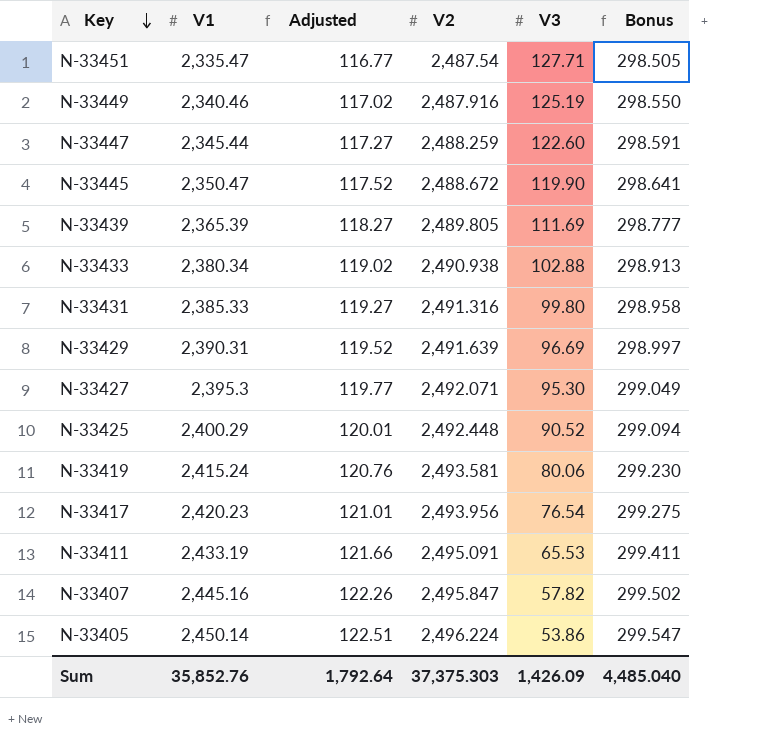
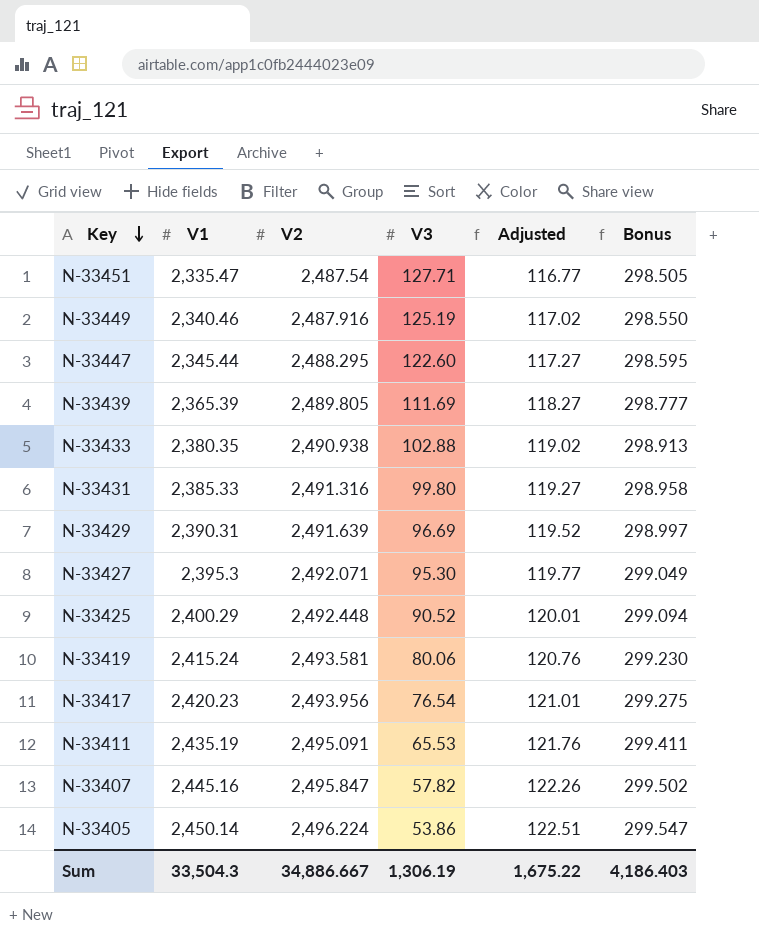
column Adjusted | position: 3 -> 5
row N-33445: 2,350.47 | 117.52 | 2,488.672 | 119.90 | 298.641 -> none
N-33447 | V2: 2,488.259 -> 2,488.295
N-33447 | Bonus: 298.591 -> 298.595
N-33433 | V1: 2,380.34 -> 2,380.35
N-33411 | V1: 2,433.19 -> 2,435.19
N-33411 | Adjusted: 121.66 -> 121.76
Sum | V1: 35,852.76 -> 33,504.3
Sum | V2: 37,375.303 -> 34,886.667
Sum | V3: 1,426.09 -> 1,306.19
Sum | Adjusted: 1,792.64 -> 1,675.22
Sum | Bonus: 4,485.040 -> 4,186.403

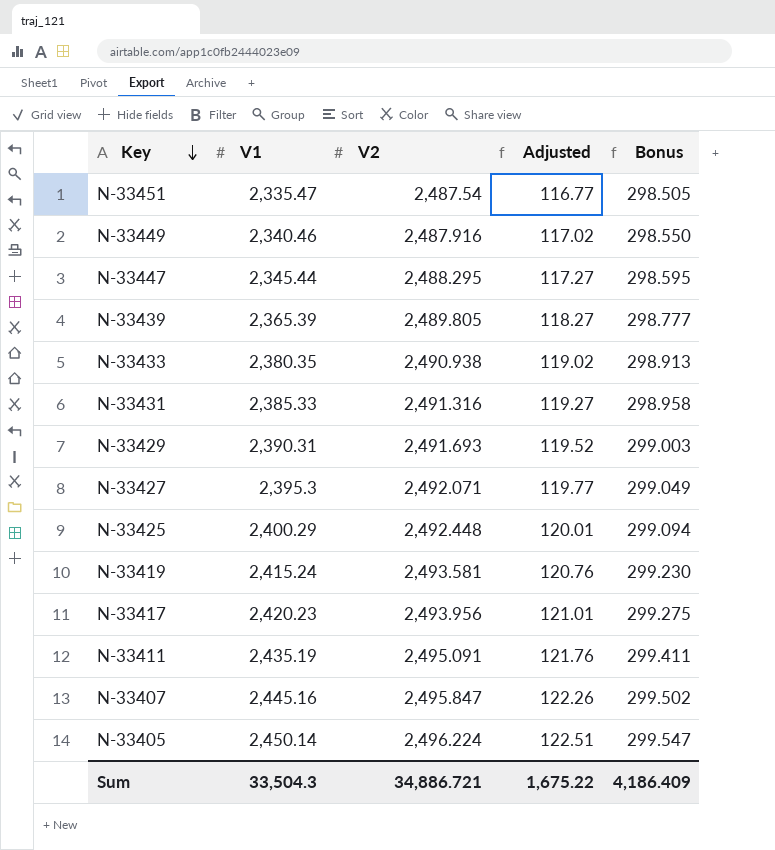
column V3 | position: 4 -> none
N-33429 | V2: 2,491.639 -> 2,491.693
N-33429 | Bonus: 298.997 -> 299.003
Sum | V2: 34,886.667 -> 34,886.721
Sum | Bonus: 4,186.403 -> 4,186.409

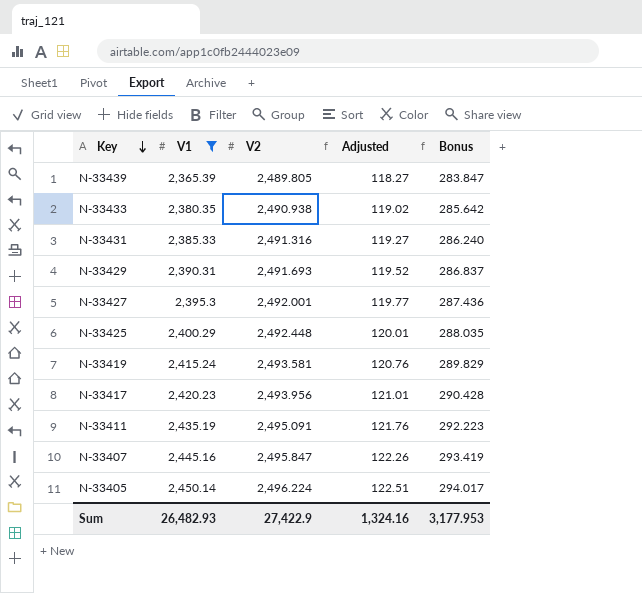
filter: none -> V1 >= 2,365.39
column Bonus | formula: [V2] * 0.12 -> [V1] * 0.12
N-33427 | V2: 2,492.071 -> 2,492.001
Sum | V1: 33,504.3 -> 26,482.93
Sum | V2: 34,886.721 -> 27,422.9
Sum | Adjusted: 1,675.22 -> 1,324.16
Sum | Bonus: 4,186.409 -> 3,177.953

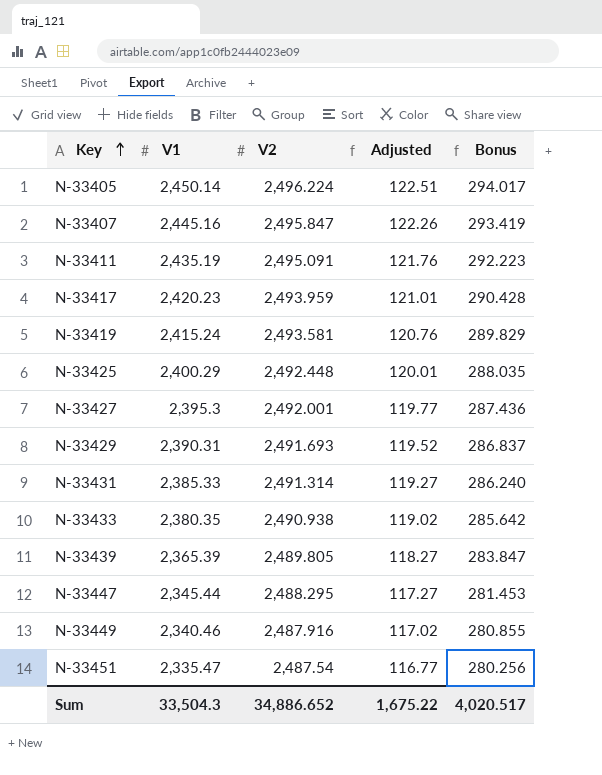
filter: V1 >= 2,365.39 -> none
row order: Key descending -> Key ascending
N-33417 | V2: 2,493.956 -> 2,493.959
N-33431 | V2: 2,491.316 -> 2,491.314
Sum | V1: 26,482.93 -> 33,504.3
Sum | V2: 27,422.9 -> 34,886.652
Sum | Adjusted: 1,324.16 -> 1,675.22
Sum | Bonus: 3,177.953 -> 4,020.517

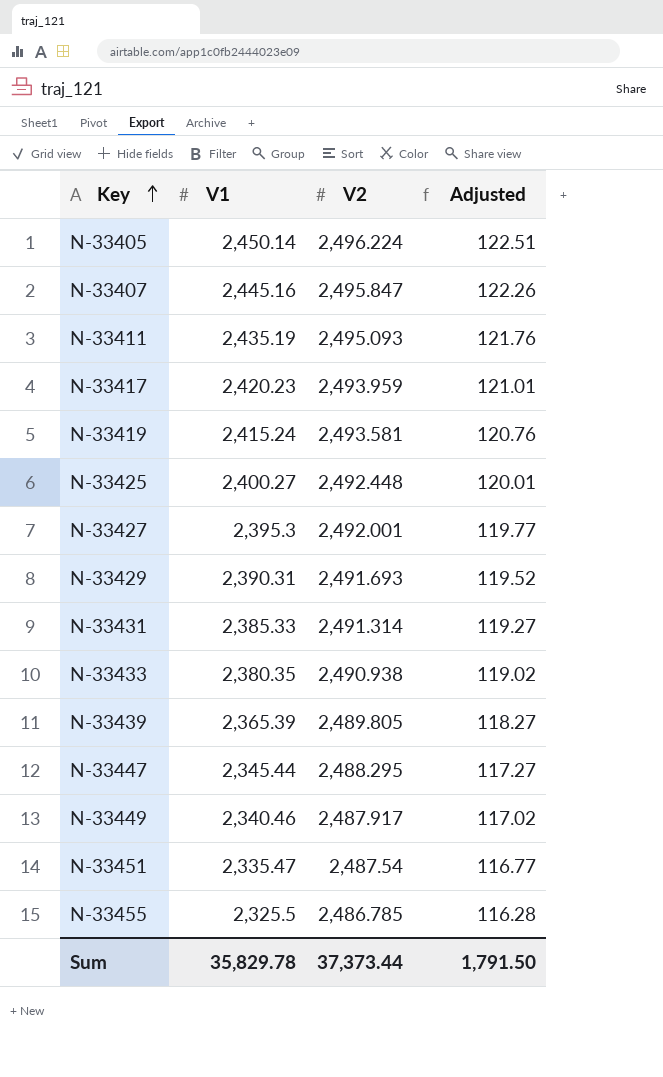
column Bonus | formula: [V1] * 0.12 -> none
N-33411 | V2: 2,495.091 -> 2,495.093
N-33425 | V1: 2,400.29 -> 2,400.27
N-33449 | V2: 2,487.916 -> 2,487.917
row N-33455: none -> 2,325.5 | 2,486.785 | 116.28
Sum | V1: 33,504.3 -> 35,829.78
Sum | V2: 34,886.652 -> 37,373.44
Sum | Adjusted: 1,675.22 -> 1,791.50

